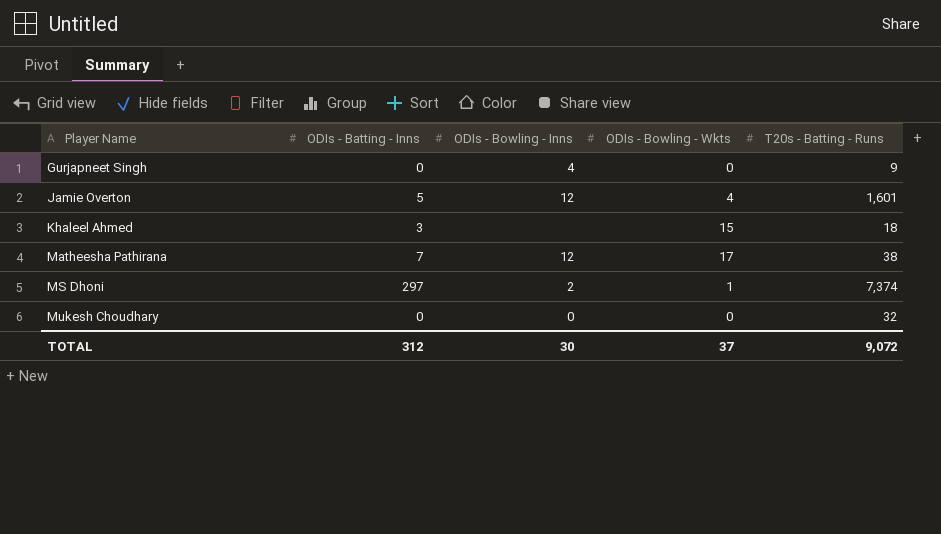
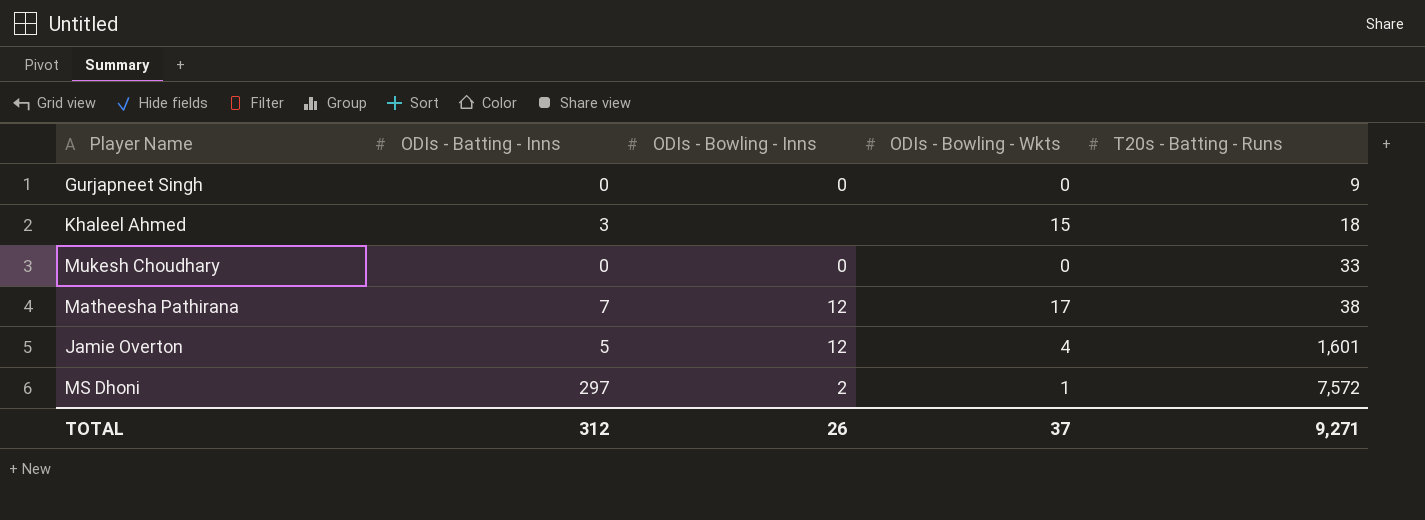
row order: Player Name ascending -> T20s - Batting - Runs ascending
Gurjapneet Singh | ODIs - Bowling - Inns: 4 -> 0
Mukesh Choudhary | T20s - Batting - Runs: 32 -> 33
MS Dhoni | T20s - Batting - Runs: 7,374 -> 7,572
TOTAL | ODIs - Bowling - Inns: 30 -> 26
TOTAL | T20s - Batting - Runs: 9,072 -> 9,271

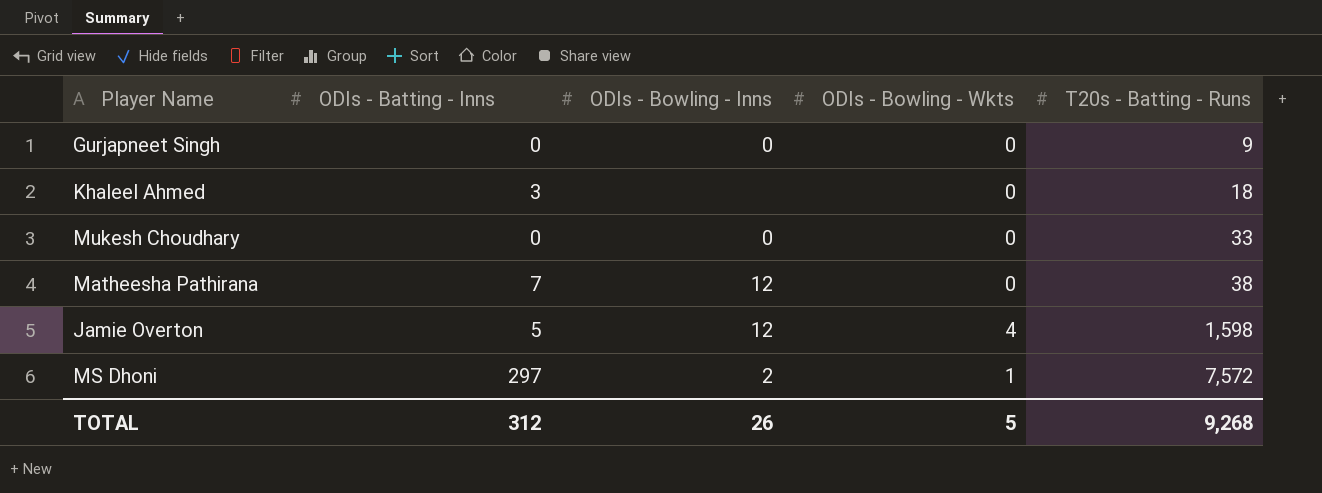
Khaleel Ahmed | ODIs - Bowling - Wkts: 15 -> 0
Matheesha Pathirana | ODIs - Bowling - Wkts: 17 -> 0
Jamie Overton | T20s - Batting - Runs: 1,601 -> 1,598
TOTAL | ODIs - Bowling - Wkts: 37 -> 5
TOTAL | T20s - Batting - Runs: 9,271 -> 9,268

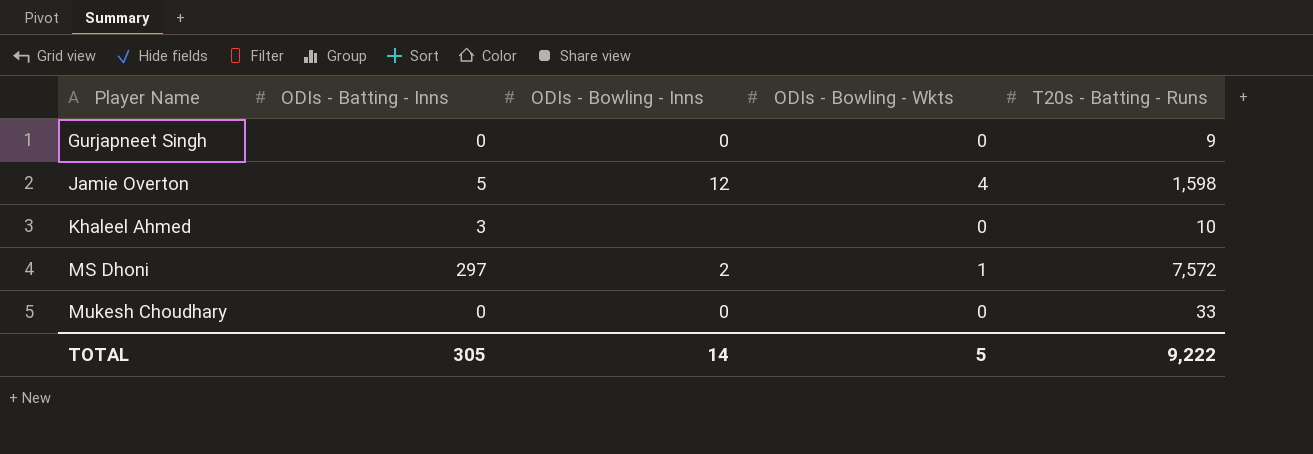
row order: T20s - Batting - Runs ascending -> Player Name ascending
row Matheesha Pathirana: 7 | 12 | 0 | 38 -> none
Khaleel Ahmed | T20s - Batting - Runs: 18 -> 10
TOTAL | ODIs - Batting - Inns: 312 -> 305
TOTAL | ODIs - Bowling - Inns: 26 -> 14
TOTAL | T20s - Batting - Runs: 9,268 -> 9,222

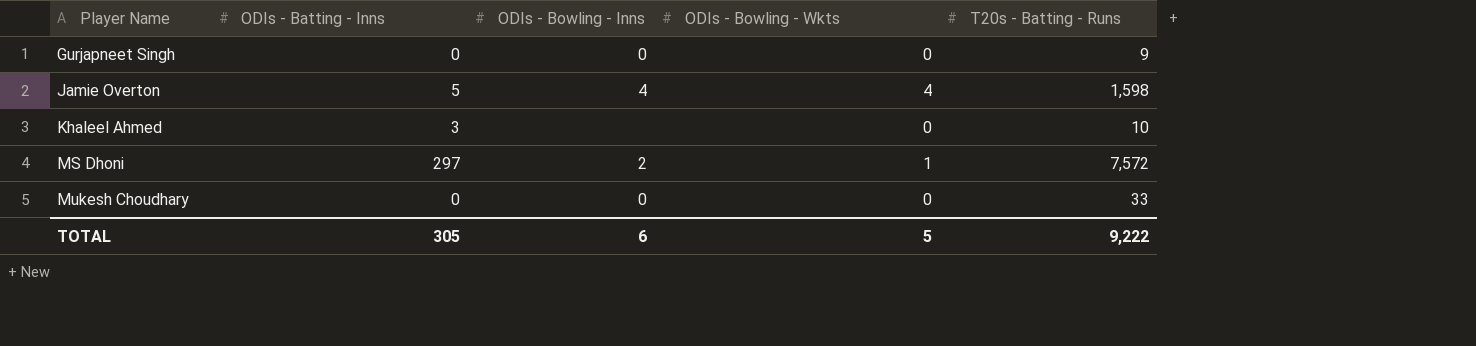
Jamie Overton | ODIs - Bowling - Inns: 12 -> 4
TOTAL | ODIs - Bowling - Inns: 14 -> 6

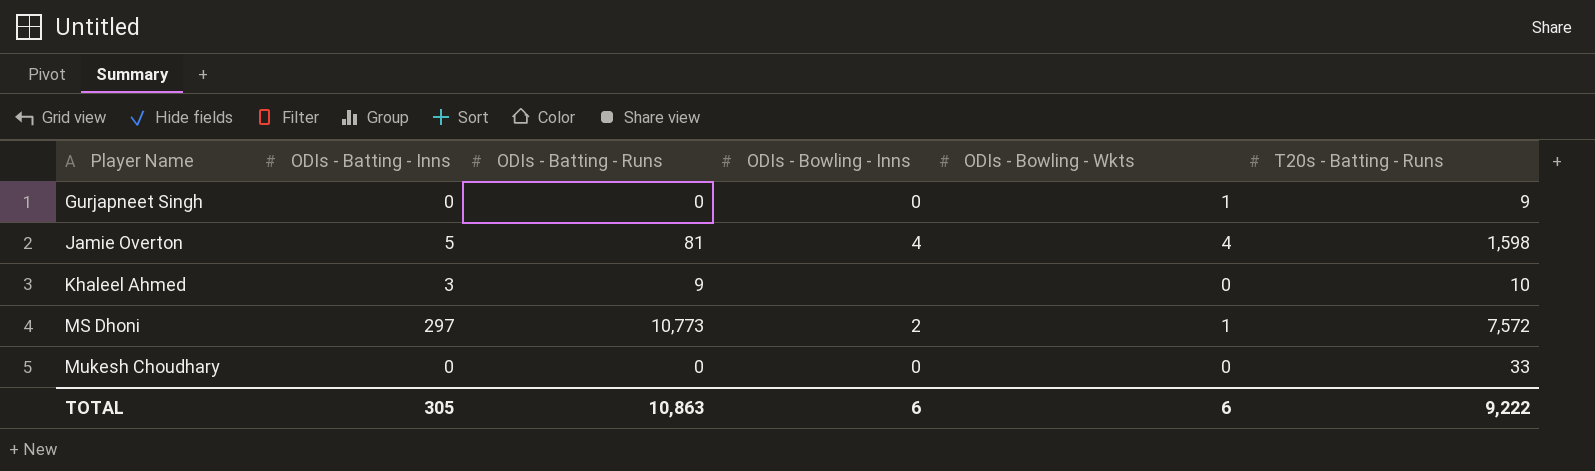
column ODIs - Batting - Runs | position: none -> 3
Gurjapneet Singh | ODIs - Bowling - Wkts: 0 -> 1
TOTAL | ODIs - Bowling - Wkts: 5 -> 6

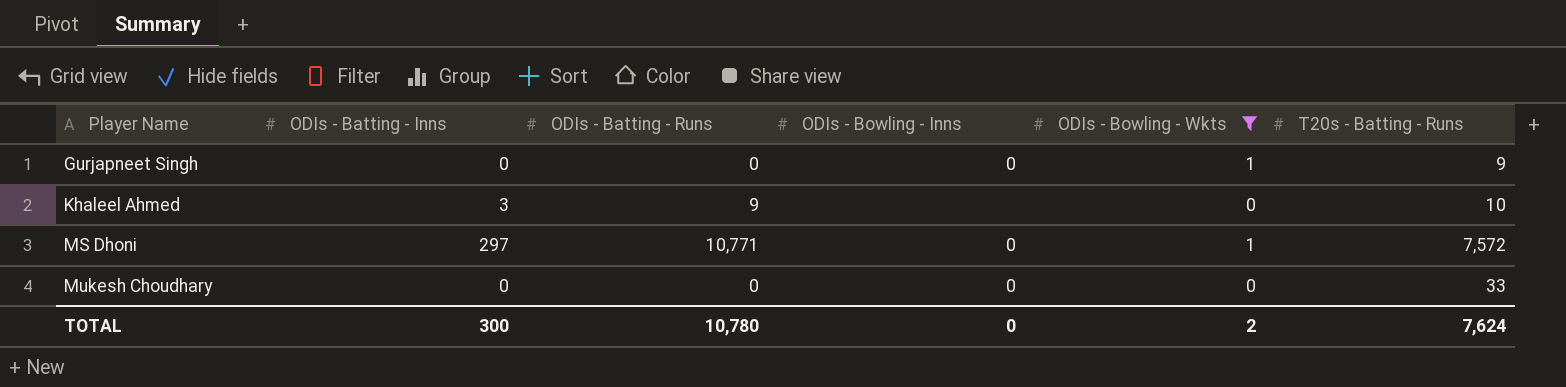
filter: none -> ODIs - Bowling - Wkts != 4
MS Dhoni | ODIs - Batting - Runs: 10,773 -> 10,771
MS Dhoni | ODIs - Bowling - Inns: 2 -> 0
TOTAL | ODIs - Batting - Inns: 305 -> 300
TOTAL | ODIs - Batting - Runs: 10,863 -> 10,780
TOTAL | ODIs - Bowling - Inns: 6 -> 0
TOTAL | ODIs - Bowling - Wkts: 6 -> 2
TOTAL | T20s - Batting - Runs: 9,222 -> 7,624

